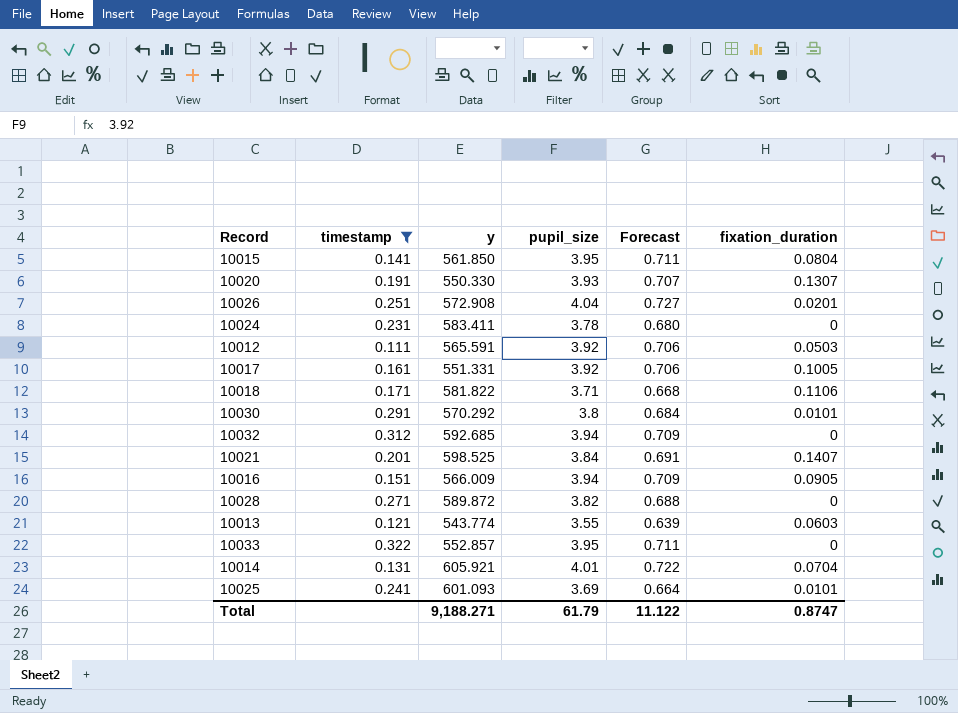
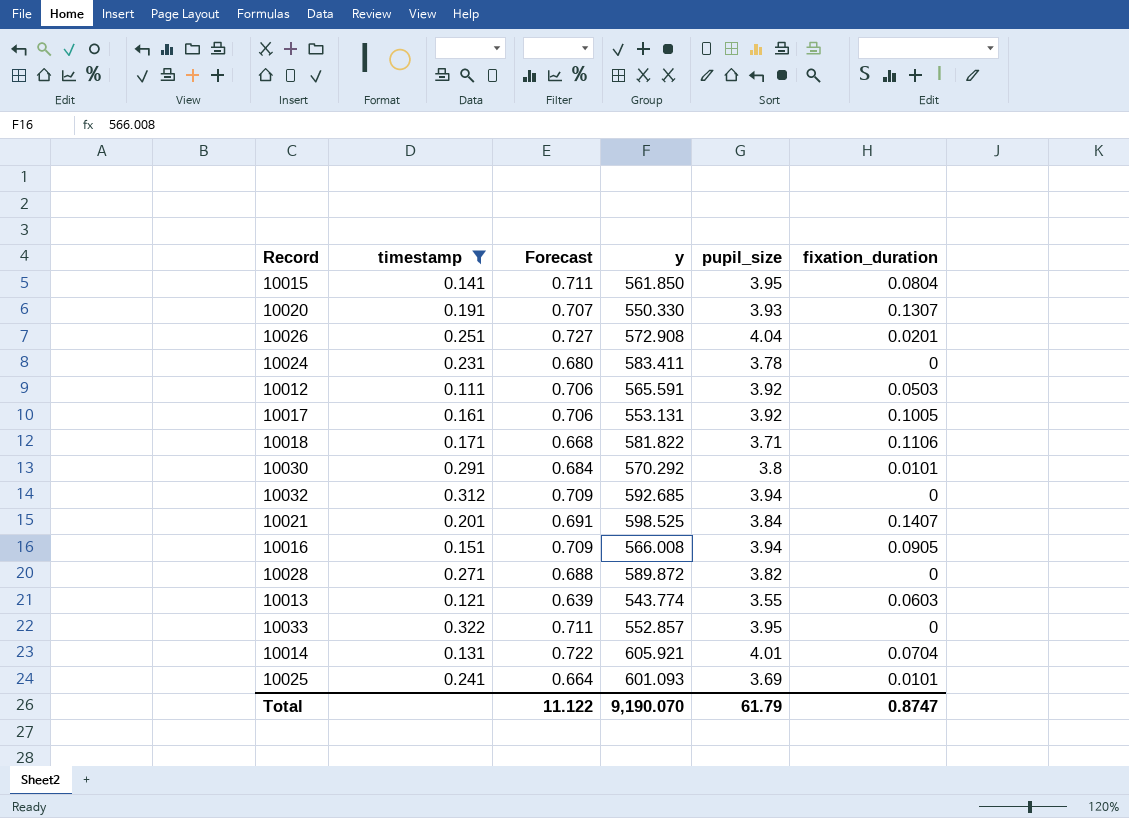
column Forecast | position: 5 -> 3
10017 | y: 551.331 -> 553.131
10016 | y: 566.009 -> 566.008
Total | y: 9,188.271 -> 9,190.070

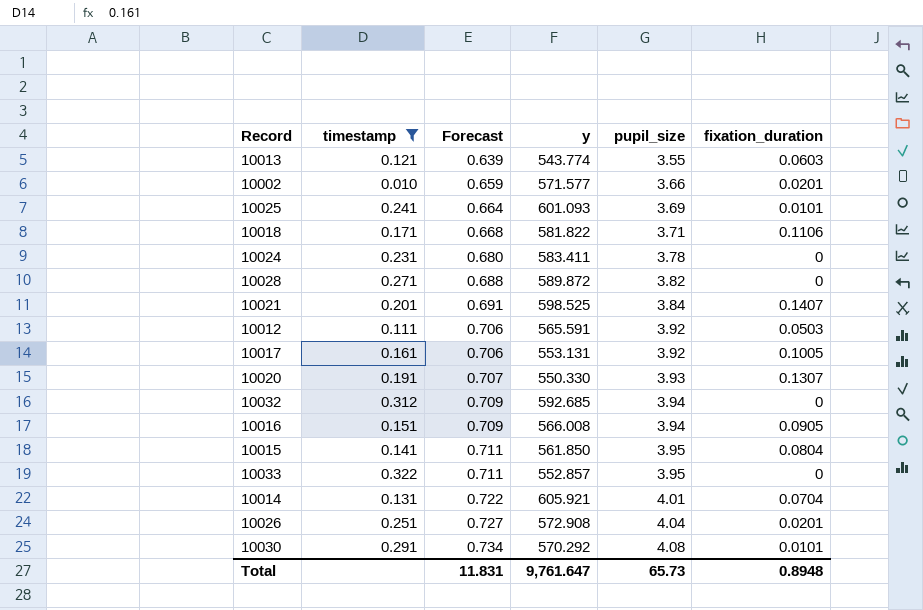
row order: none -> Forecast ascending
row 10002: none -> 0.010 | 0.659 | 571.577 | 3.66 | 0.0201
10030 | Forecast: 0.684 -> 0.734
10030 | pupil_size: 3.8 -> 4.08
Total | Forecast: 11.122 -> 11.831
Total | y: 9,190.070 -> 9,761.647
Total | pupil_size: 61.79 -> 65.73
Total | fixation_duration: 0.8747 -> 0.8948

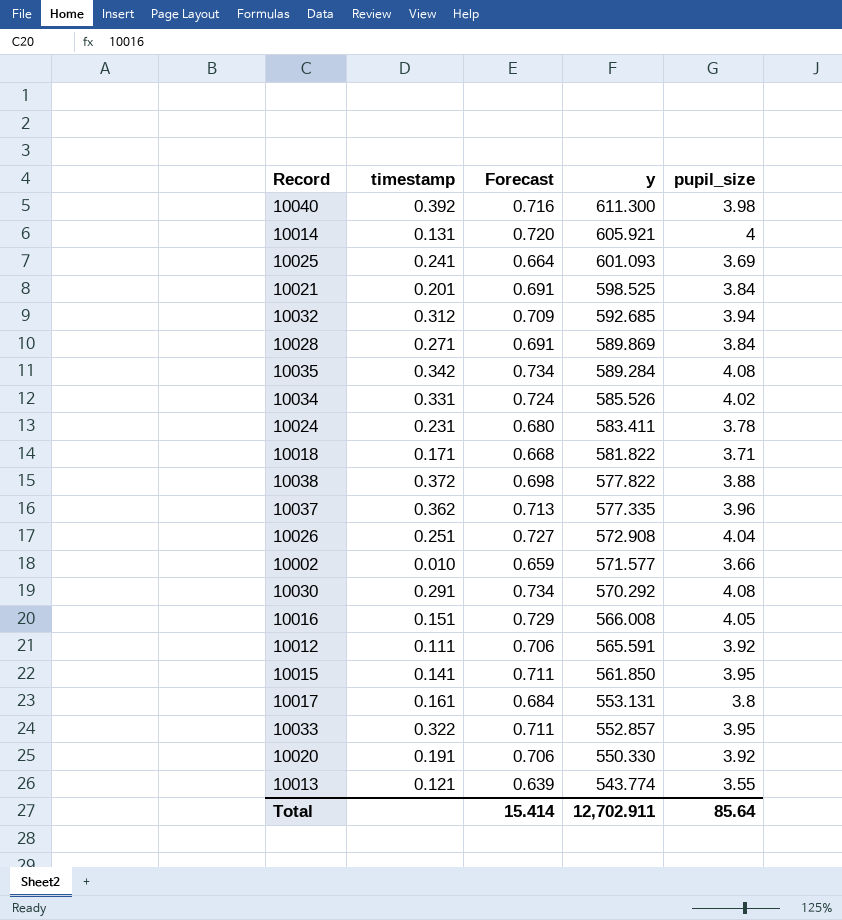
filter: timestamp <= 0.322 -> none
row order: Forecast ascending -> y descending
column fixation_duration | position: 6 -> none
10014 | Forecast: 0.722 -> 0.720
10014 | pupil_size: 4.01 -> 4
10028 | Forecast: 0.688 -> 0.691
10028 | y: 589.872 -> 589.869
10028 | pupil_size: 3.82 -> 3.84
10016 | Forecast: 0.709 -> 0.729
10016 | pupil_size: 3.94 -> 4.05
10017 | Forecast: 0.706 -> 0.684
10017 | pupil_size: 3.92 -> 3.8
10020 | Forecast: 0.707 -> 0.706
10020 | pupil_size: 3.93 -> 3.92
Total | Forecast: 11.831 -> 15.414
Total | y: 9,761.647 -> 12,702.911
Total | pupil_size: 65.73 -> 85.64

